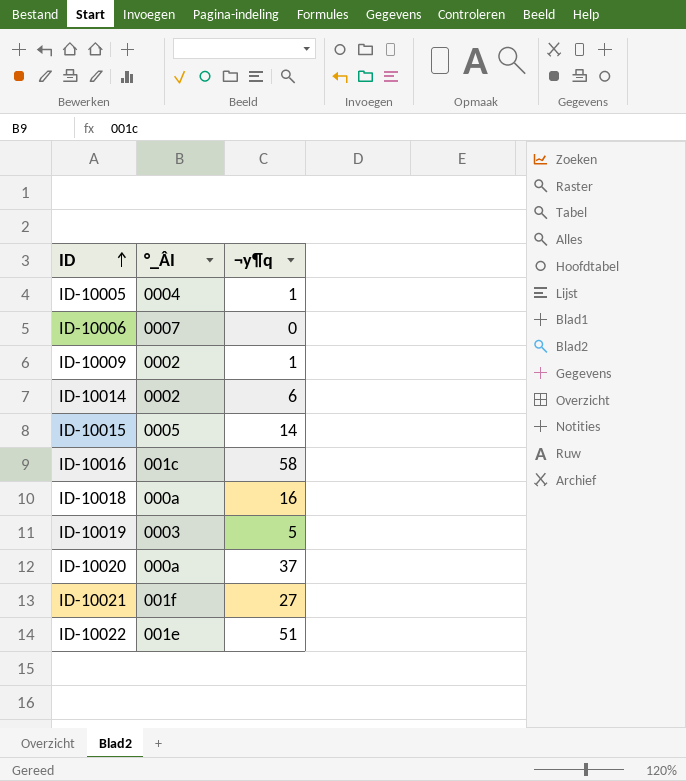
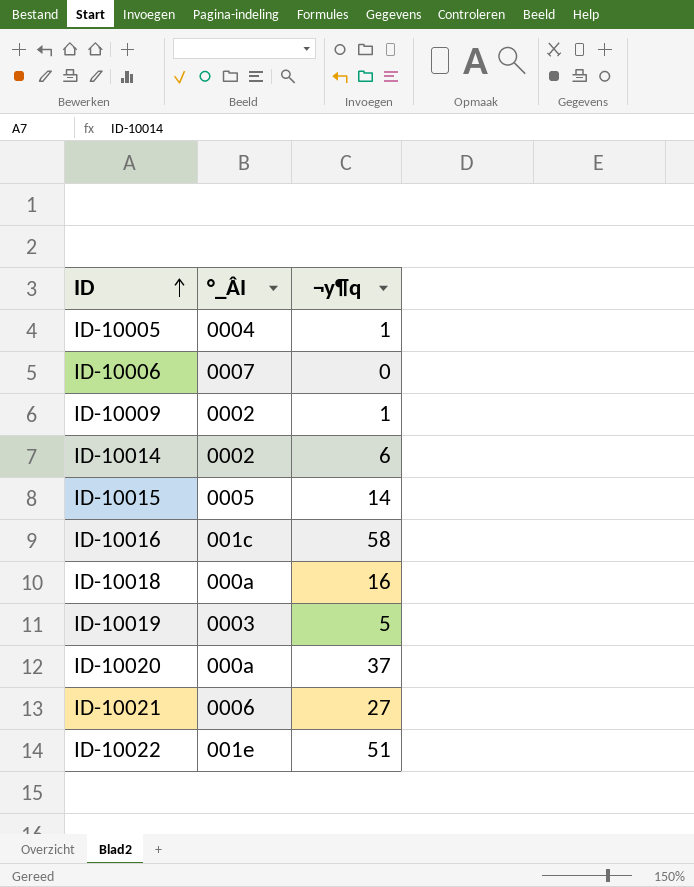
ID-10021 | °_ÂI: 001f -> 0006

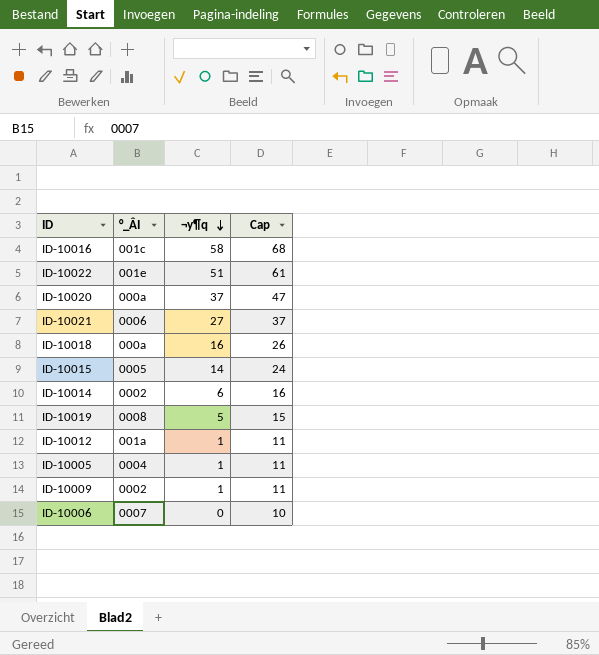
row order: ID ascending -> ¬y¶q descending
column Cap | formula: none -> [¬y¶q] + 10
ID-10019 | °_ÂI: 0003 -> 0008
row ID-10012: none -> 001a | 1 | 11

